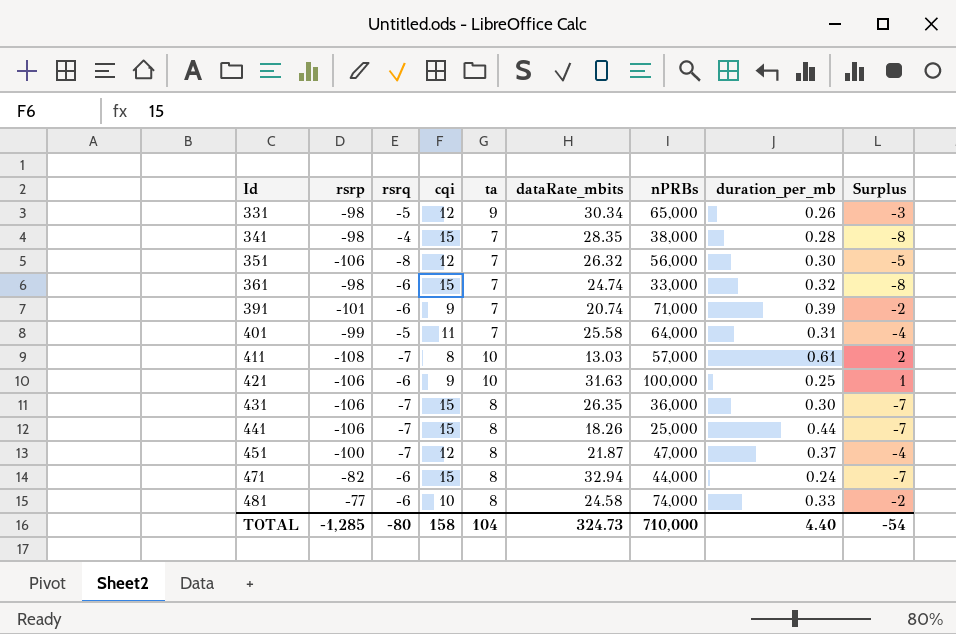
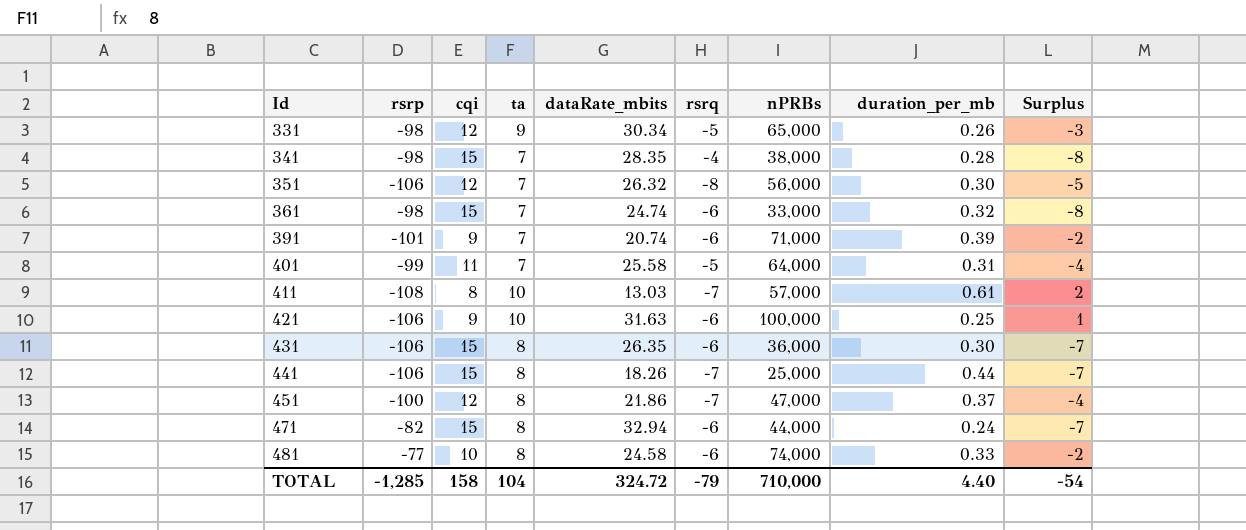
column rsrq | position: 3 -> 6
431 | rsrq: -7 -> -6
451 | dataRate_mbits: 21.87 -> 21.86
TOTAL | dataRate_mbits: 324.73 -> 324.72
TOTAL | rsrq: -80 -> -79

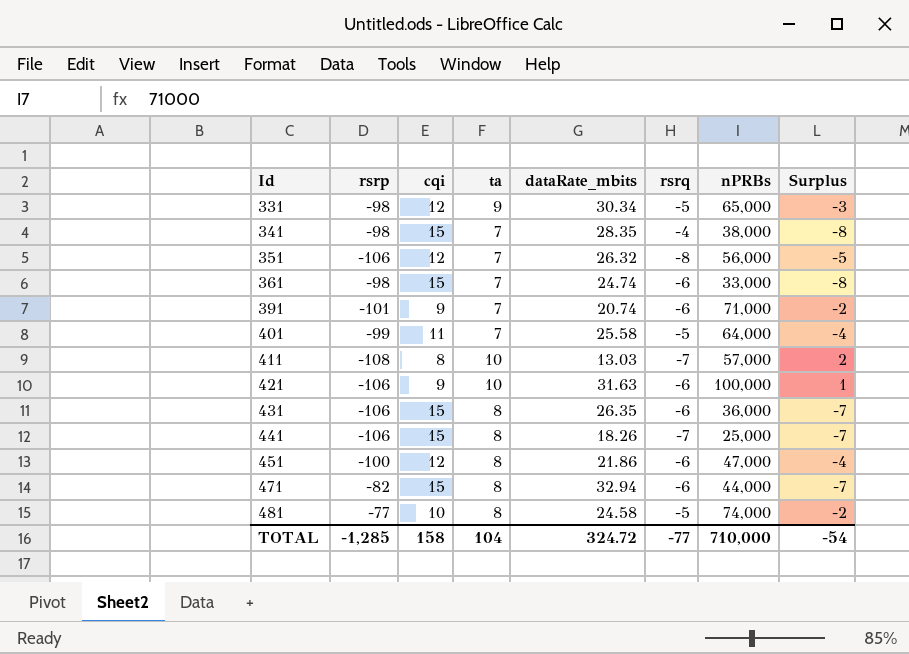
column duration_per_mb | position: 8 -> none
451 | rsrq: -7 -> -6
481 | rsrq: -6 -> -5
TOTAL | rsrq: -79 -> -77

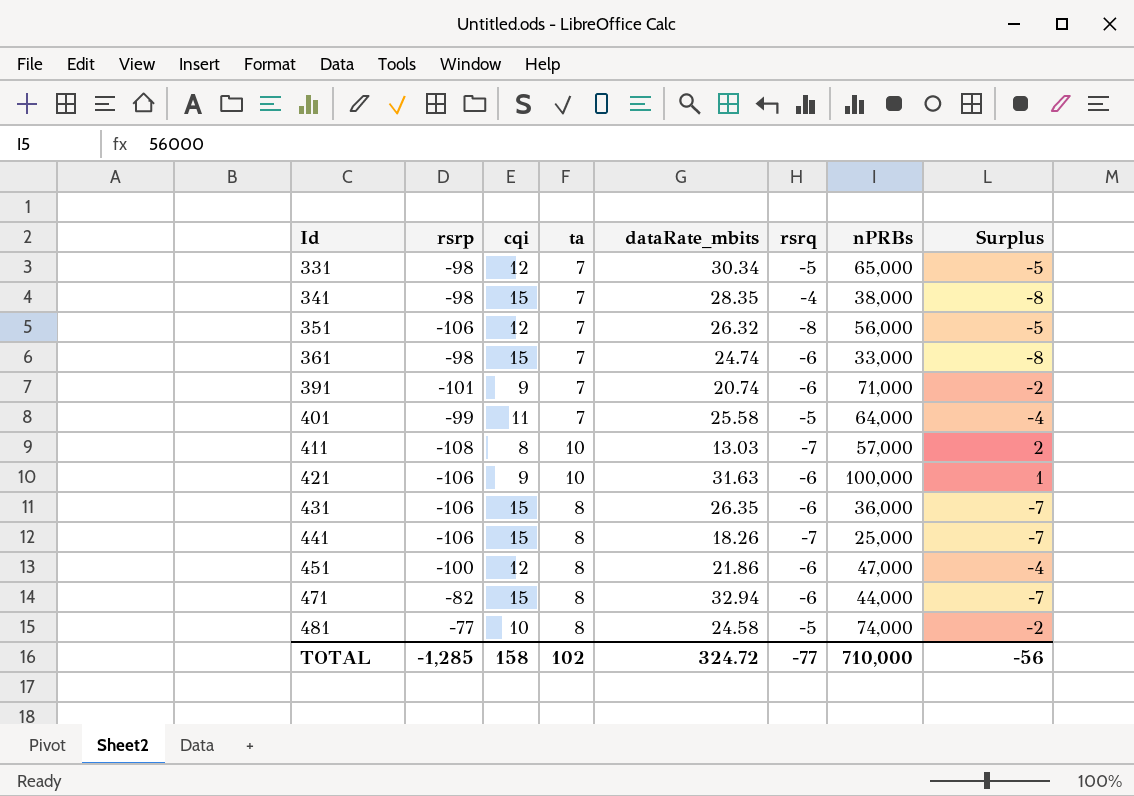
331 | ta: 9 -> 7
331 | Surplus: -3 -> -5
TOTAL | ta: 104 -> 102
TOTAL | Surplus: -54 -> -56

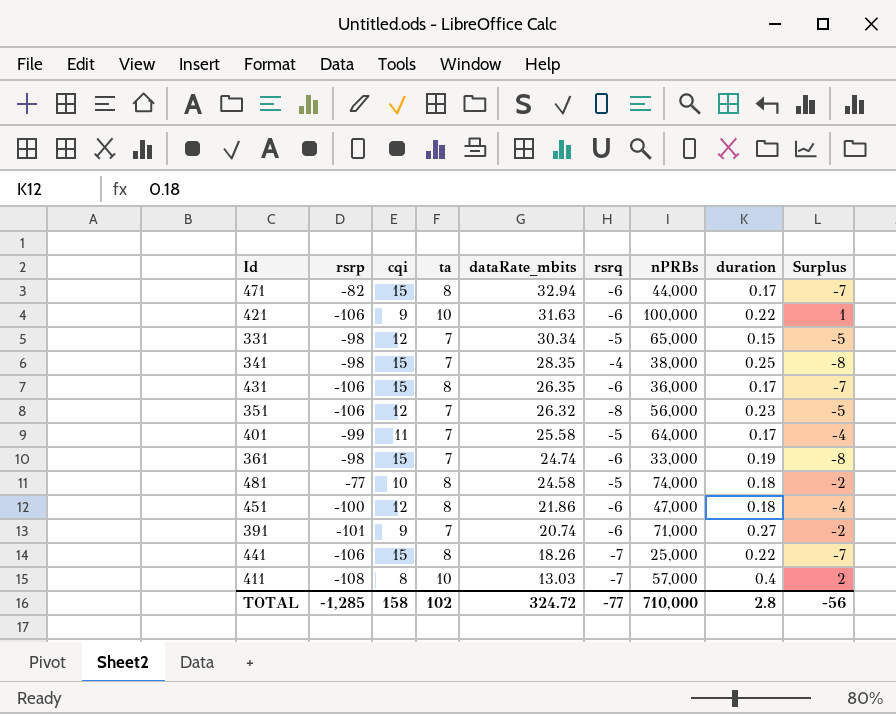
row order: Id ascending -> dataRate_mbits descending
column duration | position: none -> 8

